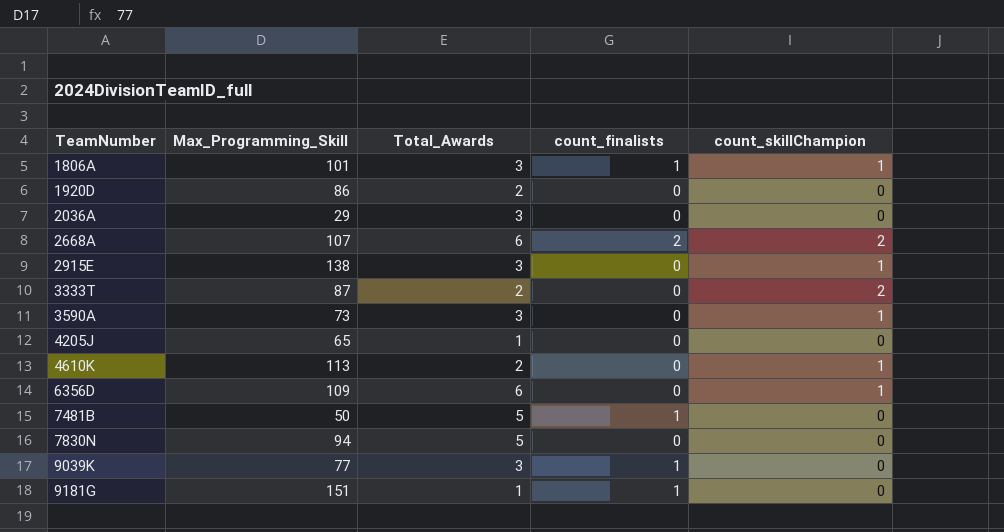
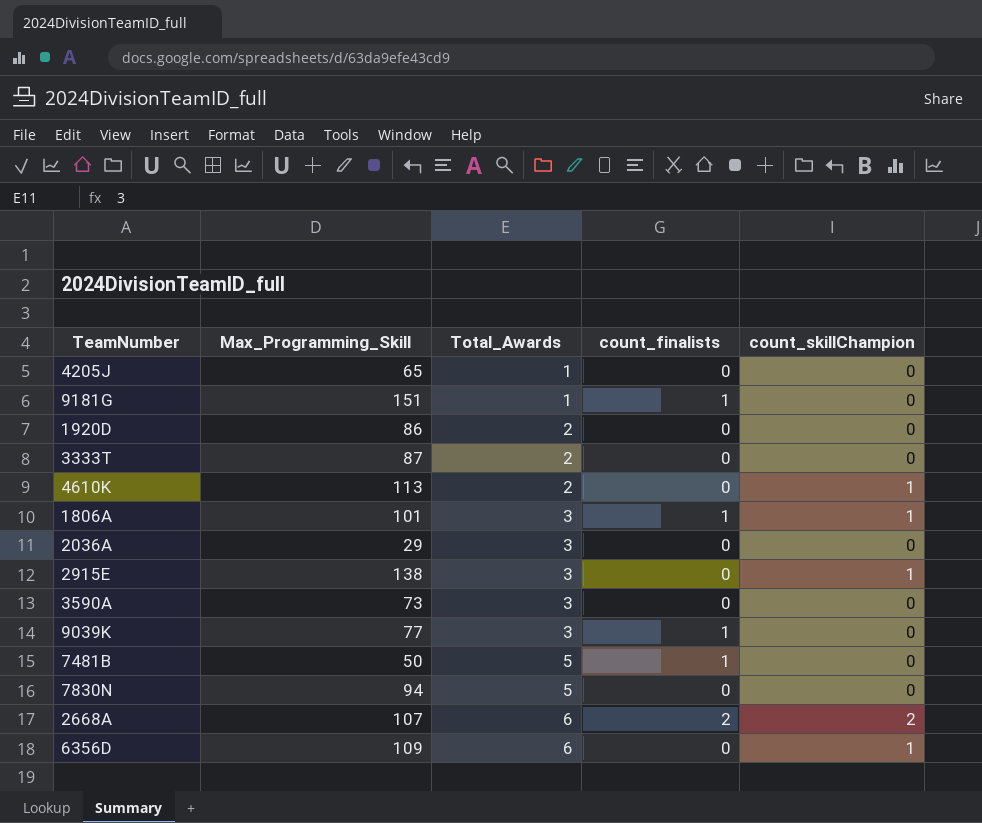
row order: TeamNumber ascending -> Total_Awards ascending
3333T | count_skillChampion: 2 -> 0
3590A | count_skillChampion: 1 -> 0

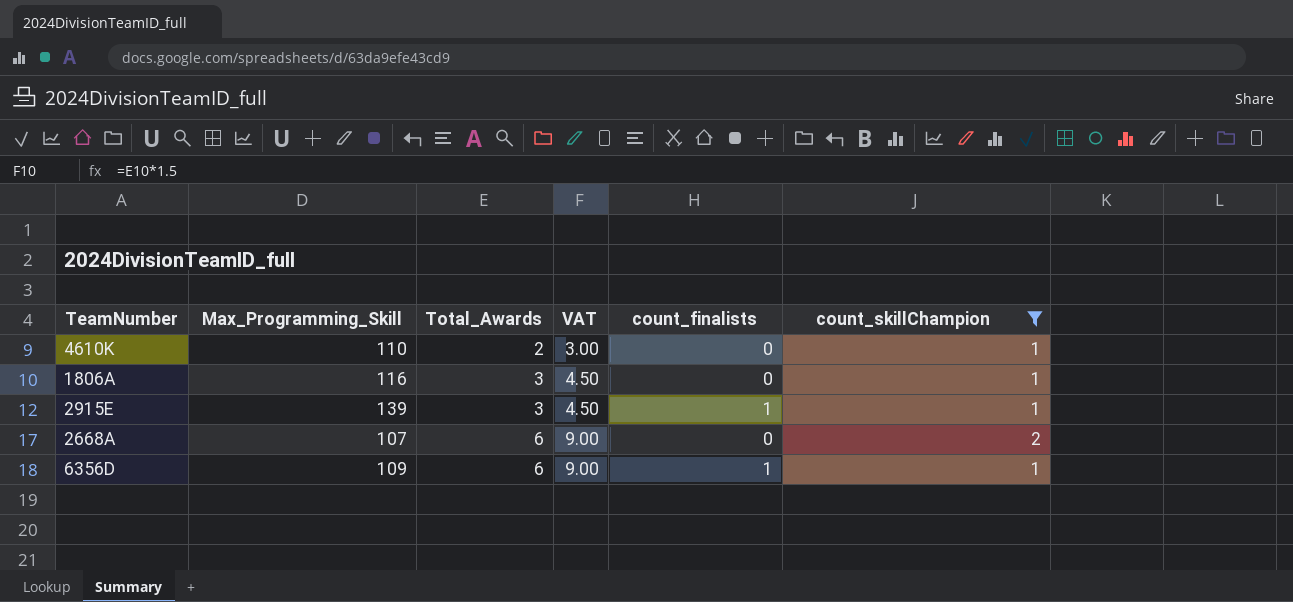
filter: none -> count_skillChampion != 0
column VAT | formula: none -> [Total_Awards] * 1.5
4610K | Max_Programming_Skill: 113 -> 110
1806A | Max_Programming_Skill: 101 -> 116
1806A | count_finalists: 1 -> 0
2915E | Max_Programming_Skill: 138 -> 139
2915E | count_finalists: 0 -> 1
2668A | count_finalists: 2 -> 0
6356D | count_finalists: 0 -> 1

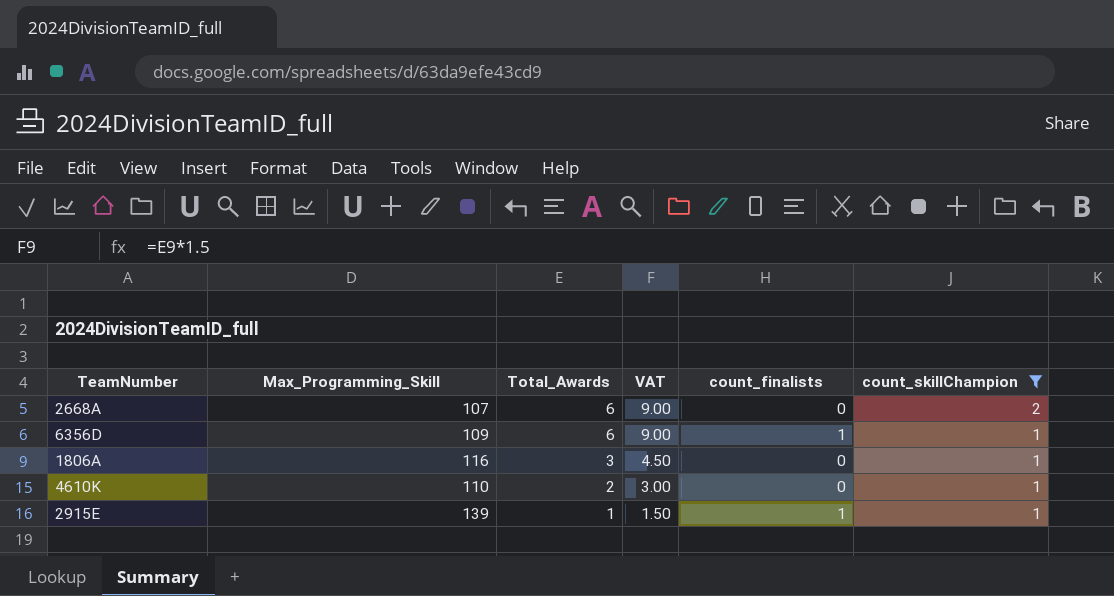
row order: Total_Awards ascending -> Total_Awards descending
2915E | Total_Awards: 3 -> 1
2915E | VAT: 4.50 -> 1.50

